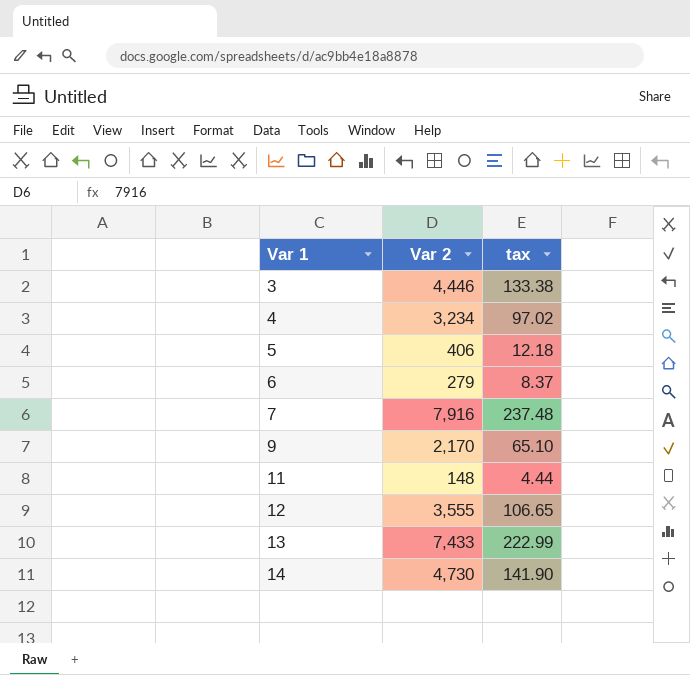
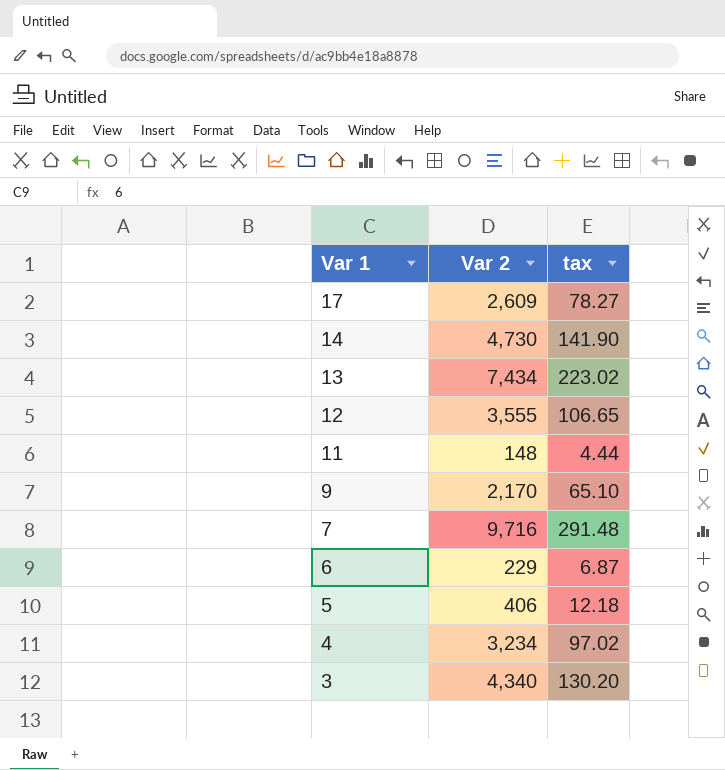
row order: Var 1 ascending -> Var 1 descending
row 17: none -> 2,609 | 78.27
13 | Var 2: 7,433 -> 7,434
13 | tax: 222.99 -> 223.02
7 | Var 2: 7,916 -> 9,716
7 | tax: 237.48 -> 291.48
6 | Var 2: 279 -> 229
6 | tax: 8.37 -> 6.87
3 | Var 2: 4,446 -> 4,340
3 | tax: 133.38 -> 130.20

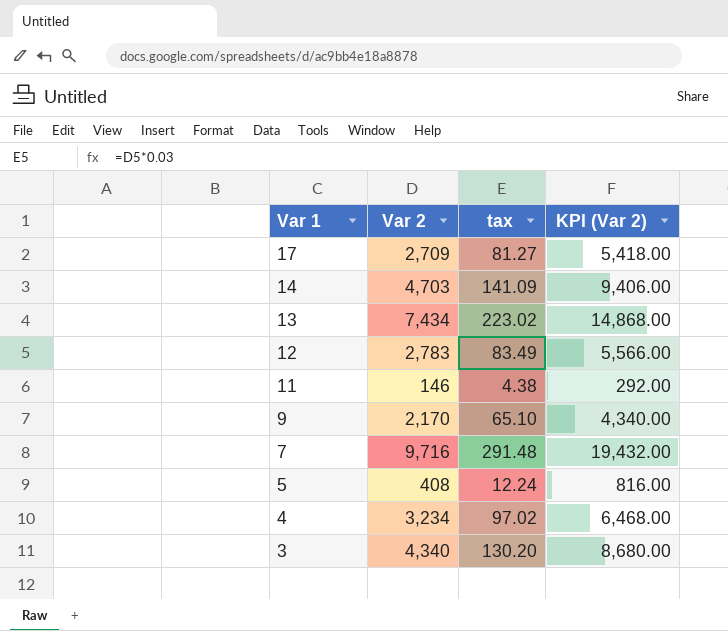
column KPI (Var 2) | formula: none -> [Var 2] * 2
row 6: 229 | 6.87 -> none
17 | Var 2: 2,609 -> 2,709
17 | tax: 78.27 -> 81.27
14 | Var 2: 4,730 -> 4,703
14 | tax: 141.90 -> 141.09
12 | Var 2: 3,555 -> 2,783
12 | tax: 106.65 -> 83.49
11 | Var 2: 148 -> 146
11 | tax: 4.44 -> 4.38
5 | Var 2: 406 -> 408
5 | tax: 12.18 -> 12.24

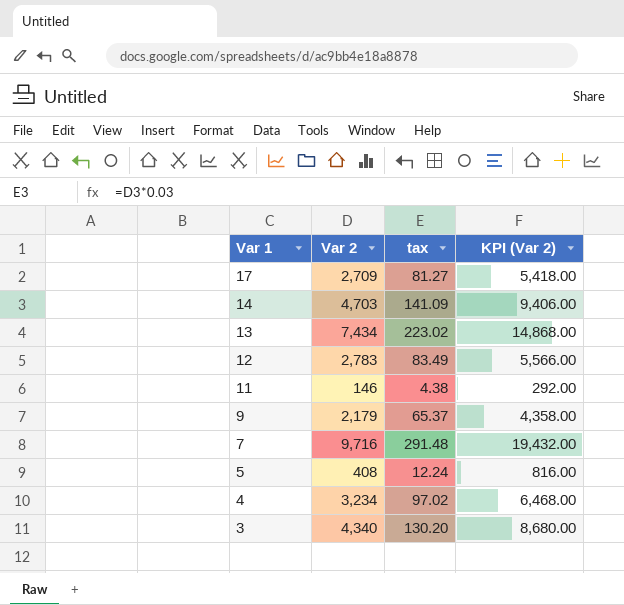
9 | Var 2: 2,170 -> 2,179
9 | tax: 65.10 -> 65.37
9 | KPI (Var 2): 4,340.00 -> 4,358.00

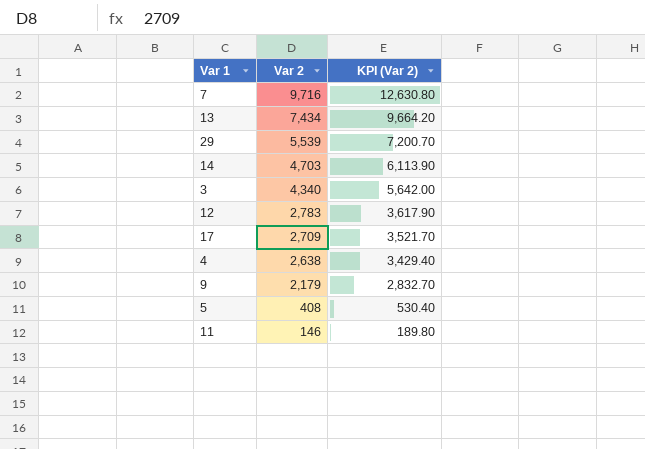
row order: Var 1 descending -> Var 2 descending
column tax | formula: [Var 2] * 0.03 -> none
column KPI (Var 2) | formula: [Var 2] * 2 -> [Var 2] * 1.3
row 29: none -> 5,539 | 7,200.70
4 | Var 2: 3,234 -> 2,638

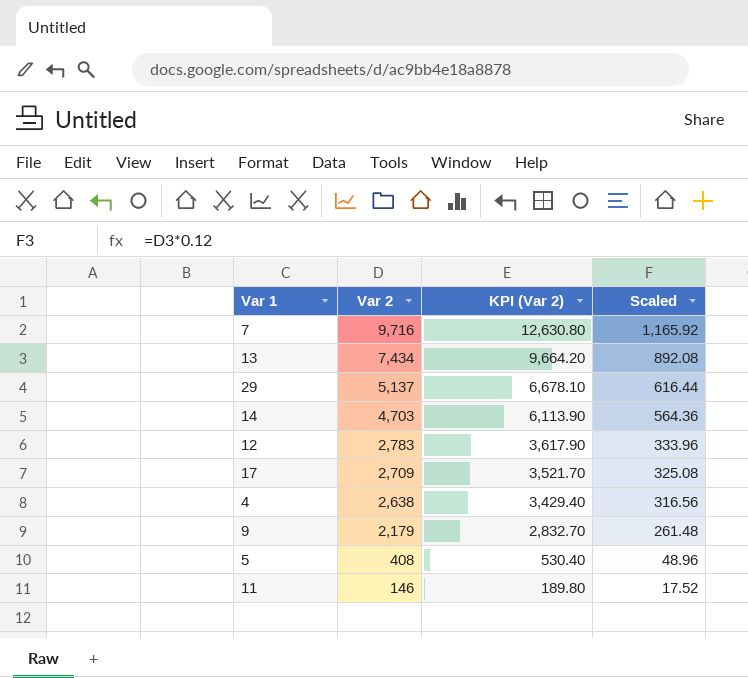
column Scaled | formula: none -> [Var 2] * 0.12
row 3: 4,340 | 5,642.00 -> none
29 | Var 2: 5,539 -> 5,137
29 | KPI (Var 2): 7,200.70 -> 6,678.10

